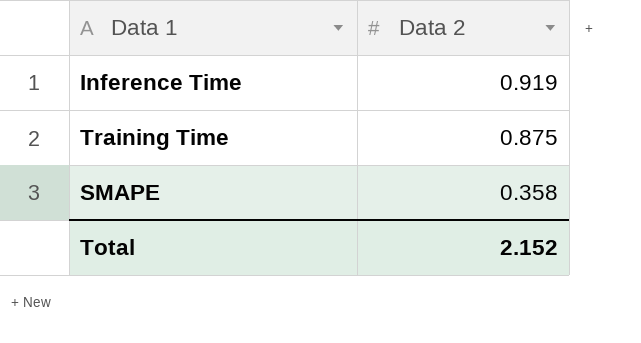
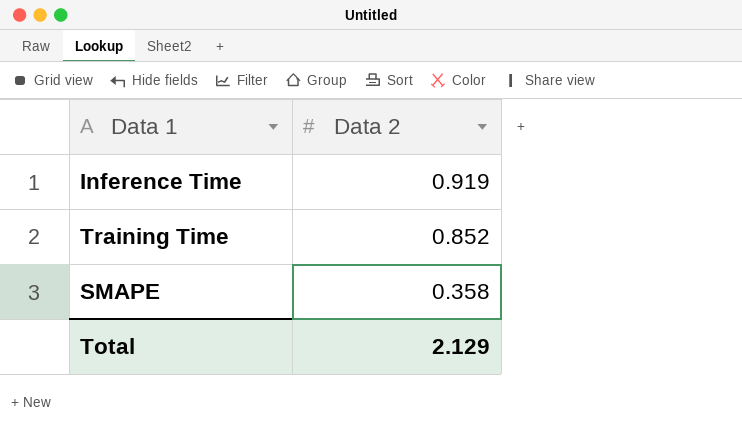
Training Time | Data 2: 0.875 -> 0.852
Total | Data 2: 2.152 -> 2.129

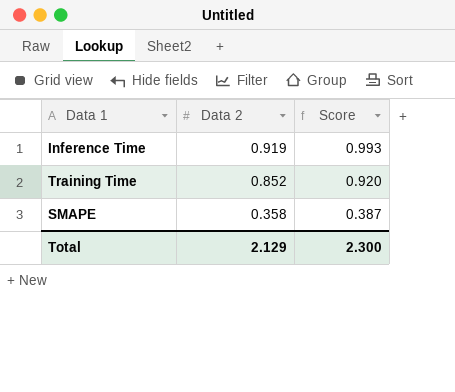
column Score | formula: none -> [Data 2] * 1.08

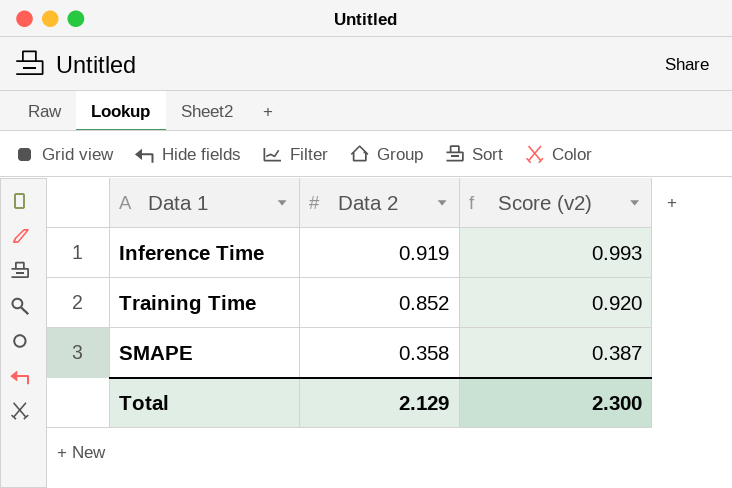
column name: Score -> Score (v2)

